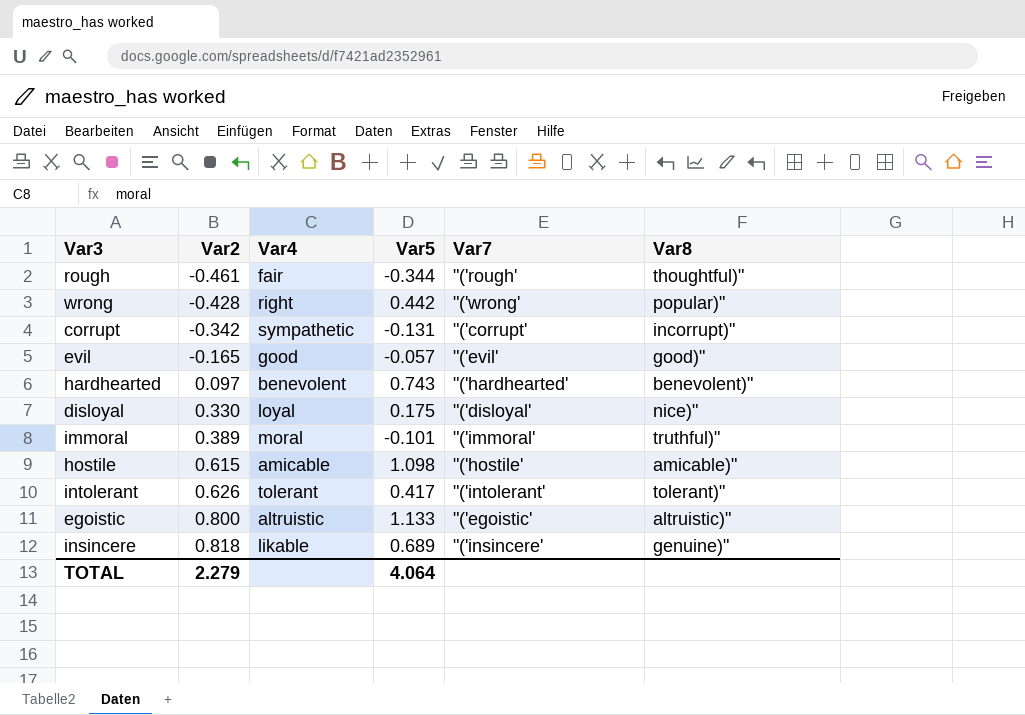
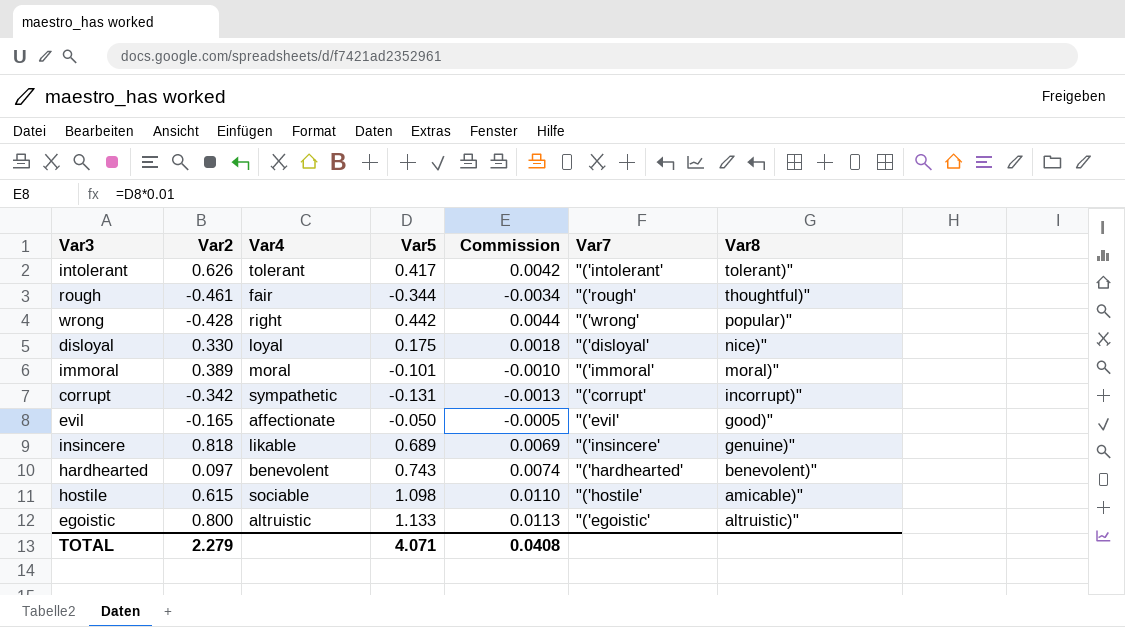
row order: Var2 ascending -> Var8 descending
column Commission | formula: none -> [Var5] * 0.01
immoral | Var8: truthful)" -> moral)"
evil | Var4: good -> affectionate
evil | Var5: -0.057 -> -0.050
hostile | Var4: amicable -> sociable
TOTAL | Var5: 4.064 -> 4.071

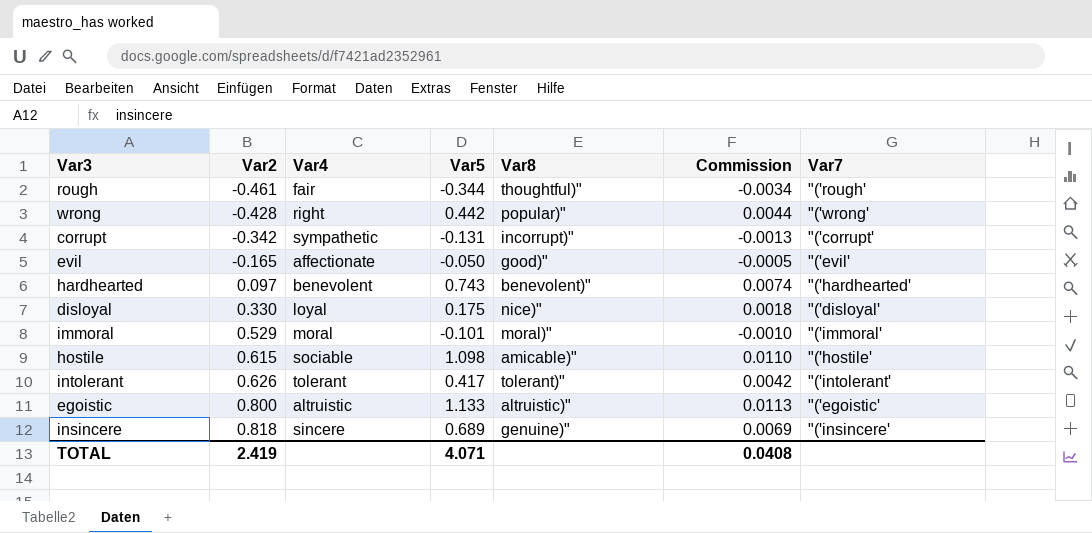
row order: Var8 descending -> Var2 ascending
column Var8 | position: 7 -> 5
immoral | Var2: 0.389 -> 0.529
insincere | Var4: likable -> sincere
TOTAL | Var2: 2.279 -> 2.419

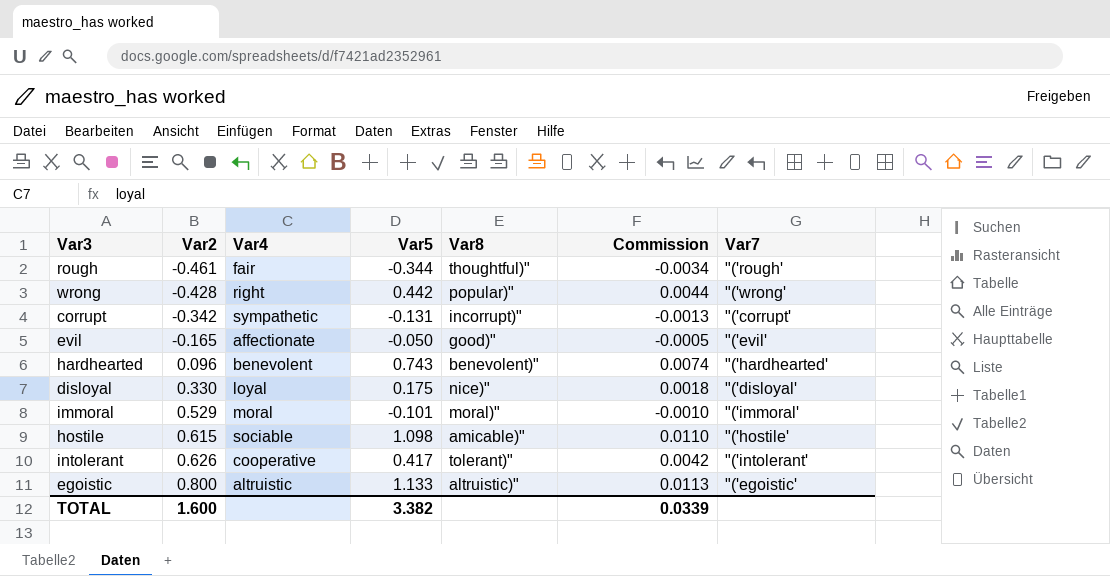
row insincere: 0.818 | sincere | 0.689 | genuine)" | 0.0069 | "('insincere' -> none
hardhearted | Var2: 0.097 -> 0.096
intolerant | Var4: tolerant -> cooperative
TOTAL | Var2: 2.419 -> 1.600
TOTAL | Var5: 4.071 -> 3.382
TOTAL | Commission: 0.0408 -> 0.0339

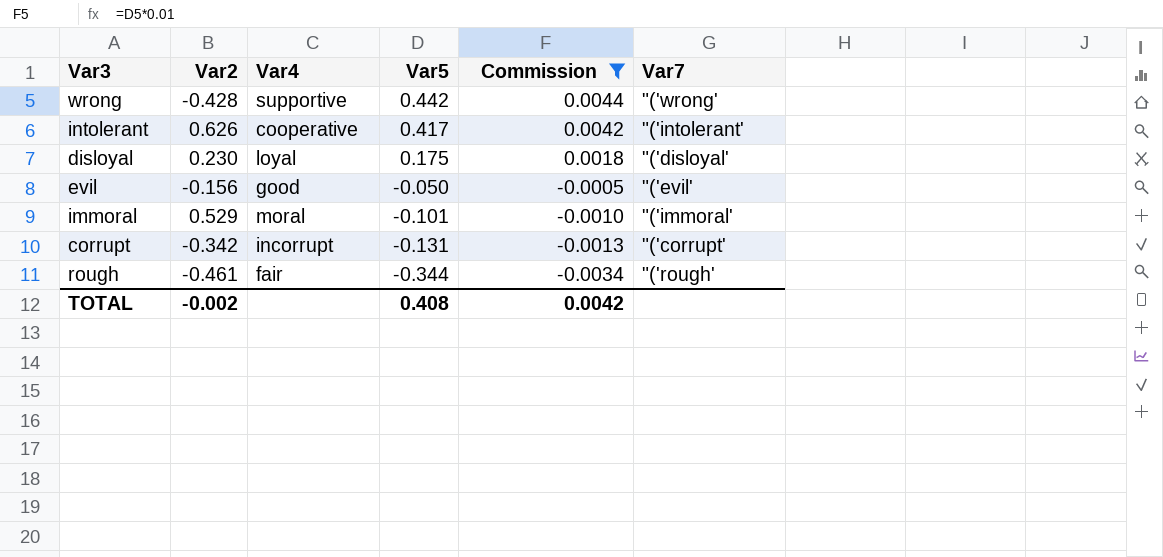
filter: none -> Commission <= 0.0044
row order: Var2 ascending -> Var5 descending
column Var8 | position: 5 -> none
wrong | Var4: right -> supportive
disloyal | Var2: 0.330 -> 0.230
evil | Var2: -0.165 -> -0.156
evil | Var4: affectionate -> good
corrupt | Var4: sympathetic -> incorrupt
TOTAL | Var2: 1.600 -> -0.002
TOTAL | Var5: 3.382 -> 0.408
TOTAL | Commission: 0.0339 -> 0.0042

